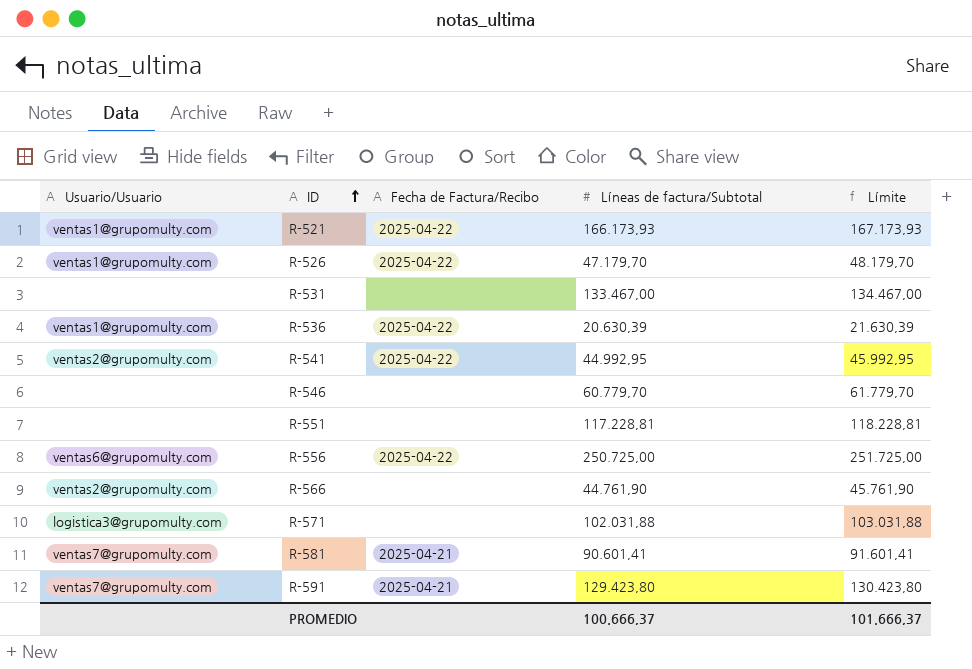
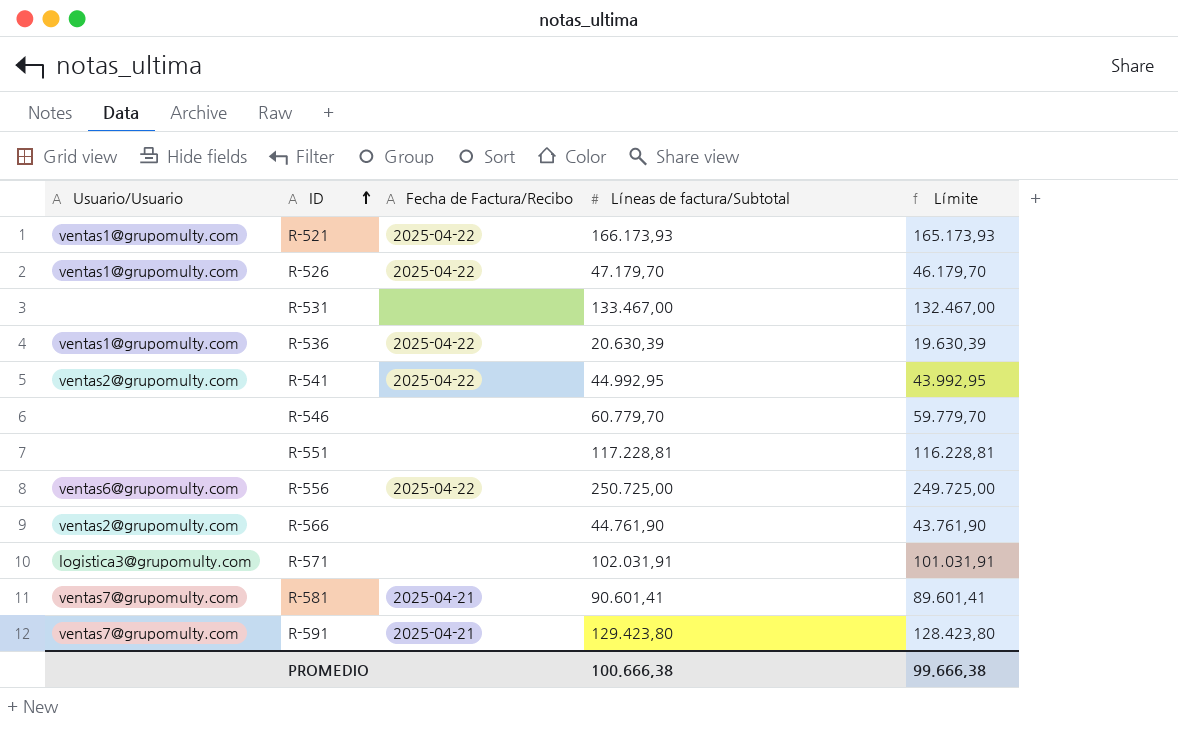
column Límite | formula: [Líneas de factura/Subtotal] + 1000 -> [Líneas de factura/Subtotal] - 1000
R-571 | Líneas de factura/Subtotal: 102.031,88 -> 102.031,91
PROMEDIO | Líneas de factura/Subtotal: 100.666,37 -> 100.666,38
PROMEDIO | Límite: 101.666,37 -> 99.666,38

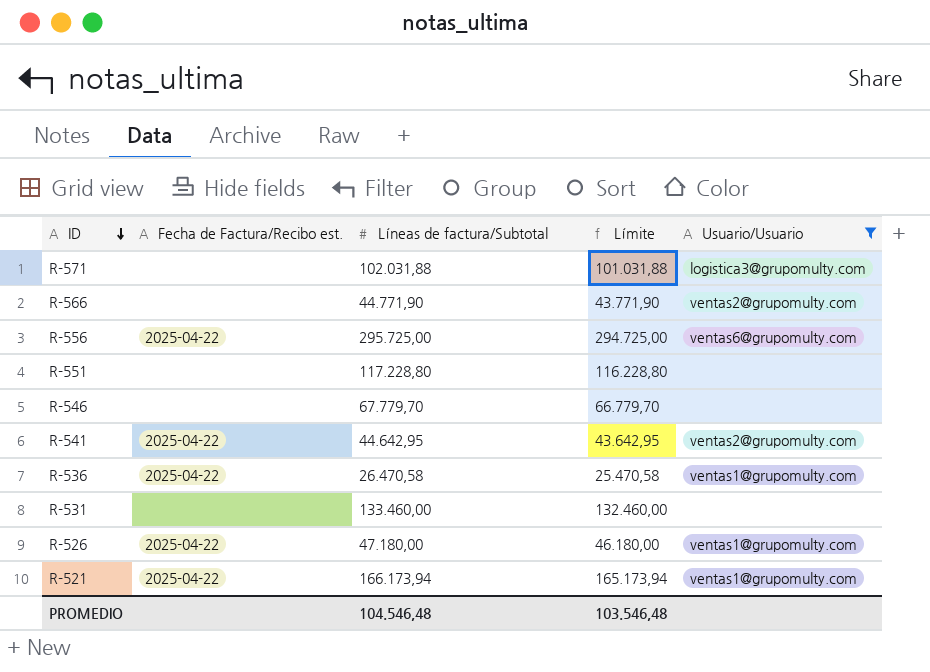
filter: none -> Usuario/Usuario != ventas7@grupomulty.com
row order: ID ascending -> ID descending
column name: Fecha de Factura/Recibo -> Fecha de Factura/Recibo est.
column Usuario/Usuario | position: 1 -> 5
R-571 | Líneas de factura/Subtotal: 102.031,91 -> 102.031,88
R-571 | Límite: 101.031,91 -> 101.031,88
R-566 | Líneas de factura/Subtotal: 44.761,90 -> 44.771,90
R-566 | Límite: 43.761,90 -> 43.771,90
R-556 | Líneas de factura/Subtotal: 250.725,00 -> 295.725,00
R-556 | Límite: 249.725,00 -> 294.725,00
R-551 | Líneas de factura/Subtotal: 117.228,81 -> 117.228,80
R-551 | Límite: 116.228,81 -> 116.228,80
R-546 | Líneas de factura/Subtotal: 60.779,70 -> 67.779,70
R-546 | Límite: 59.779,70 -> 66.779,70
R-541 | Líneas de factura/Subtotal: 44.992,95 -> 44.642,95
R-541 | Límite: 43.992,95 -> 43.642,95
R-536 | Líneas de factura/Subtotal: 20.630,39 -> 26.470,58
R-536 | Límite: 19.630,39 -> 25.470,58
R-531 | Líneas de factura/Subtotal: 133.467,00 -> 133.460,00
R-531 | Límite: 132.467,00 -> 132.460,00
R-526 | Líneas de factura/Subtotal: 47.179,70 -> 47.180,00
R-526 | Límite: 46.179,70 -> 46.180,00
R-521 | Líneas de factura/Subtotal: 166.173,93 -> 166.173,94
R-521 | Límite: 165.173,93 -> 165.173,94
PROMEDIO | Líneas de factura/Subtotal: 100.666,38 -> 104.546,48
PROMEDIO | Límite: 99.666,38 -> 103.546,48

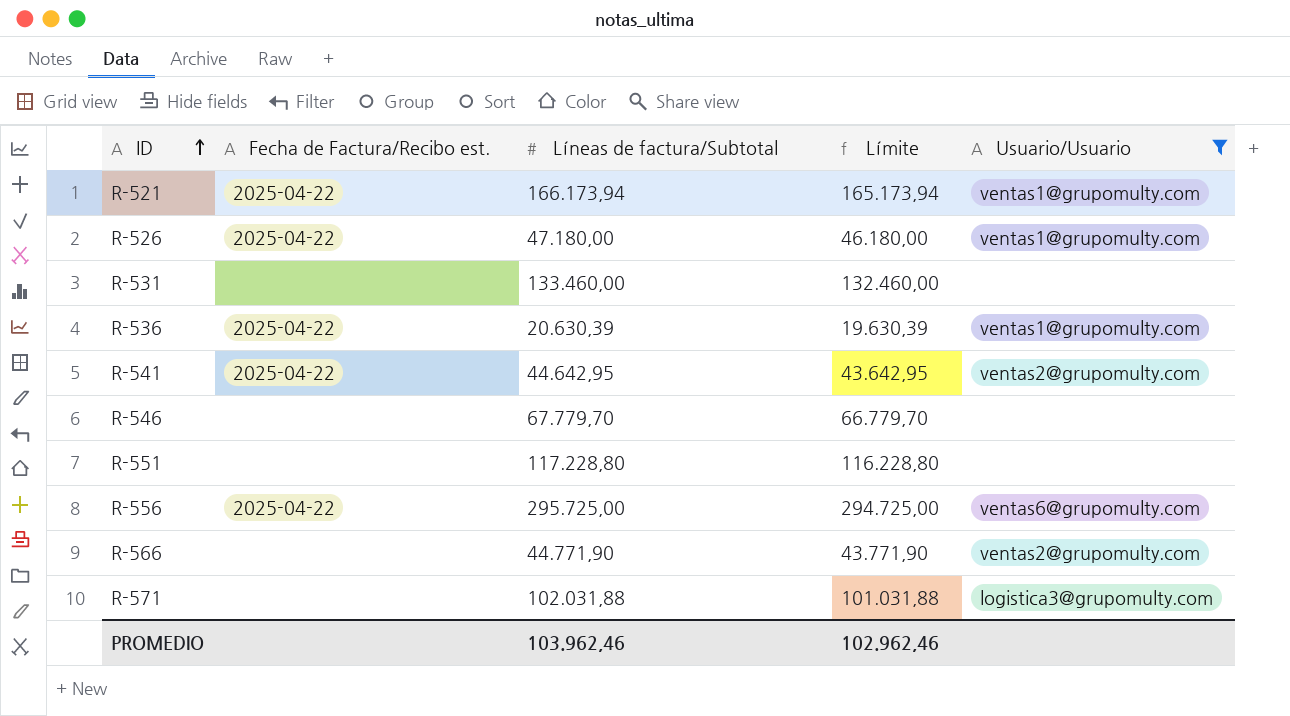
row order: ID descending -> ID ascending
R-536 | Líneas de factura/Subtotal: 26.470,58 -> 20.630,39
R-536 | Límite: 25.470,58 -> 19.630,39
PROMEDIO | Líneas de factura/Subtotal: 104.546,48 -> 103.962,46
PROMEDIO | Límite: 103.546,48 -> 102.962,46

